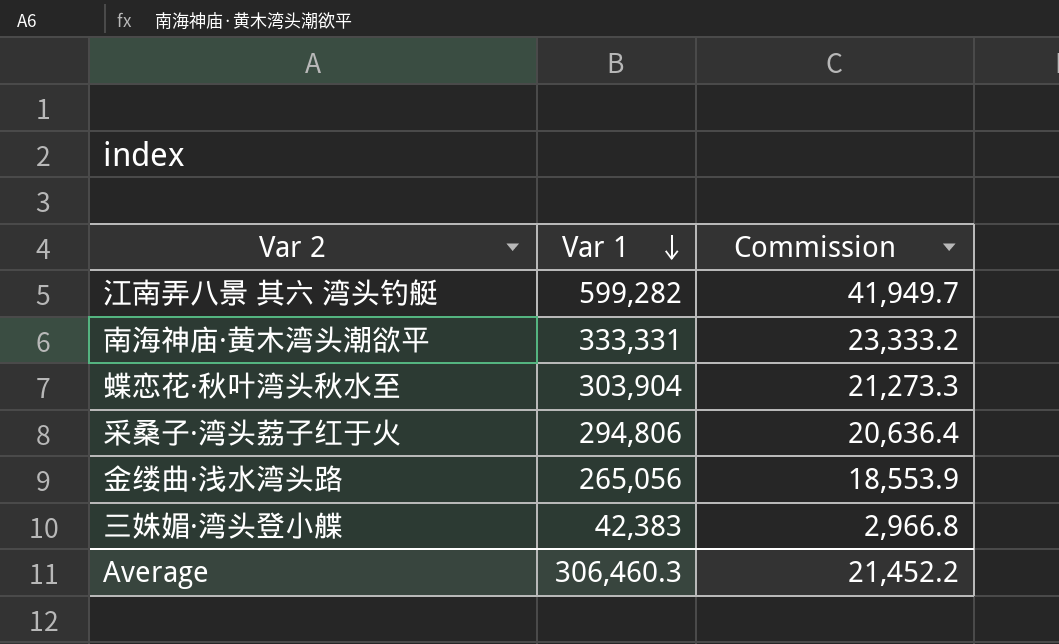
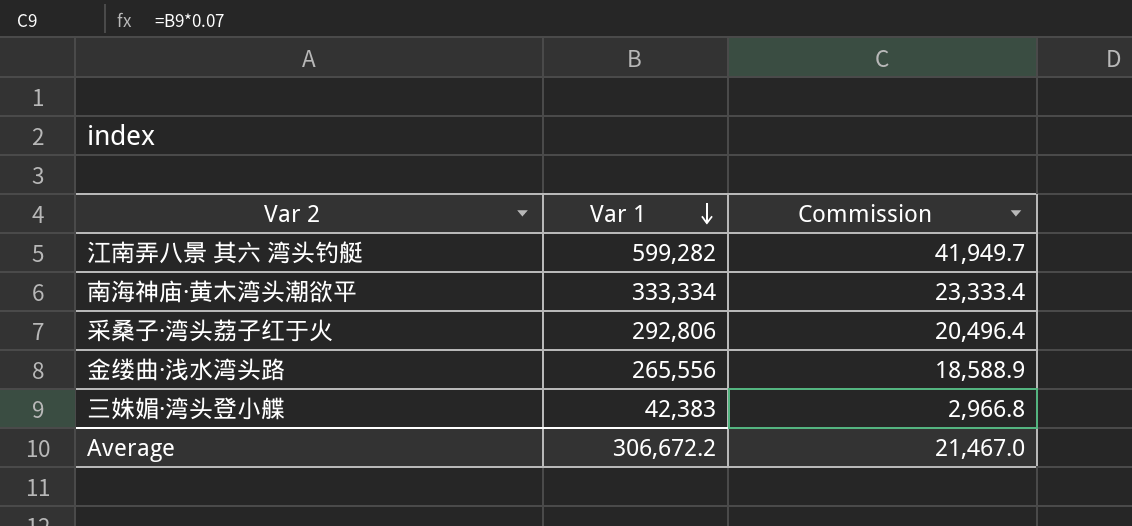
row 蝶恋花·秋叶湾头秋水至: 303,904 | 21,273.3 -> none
南海神庙·黄木湾头潮欲平 | Var 1: 333,331 -> 333,334
南海神庙·黄木湾头潮欲平 | Commission: 23,333.2 -> 23,333.4
采桑子·湾头荔子红于火 | Var 1: 294,806 -> 292,806
采桑子·湾头荔子红于火 | Commission: 20,636.4 -> 20,496.4
金缕曲·浅水湾头路 | Var 1: 265,056 -> 265,556
金缕曲·浅水湾头路 | Commission: 18,553.9 -> 18,588.9
Average | Var 1: 306,460.3 -> 306,672.2
Average | Commission: 21,452.2 -> 21,467.0

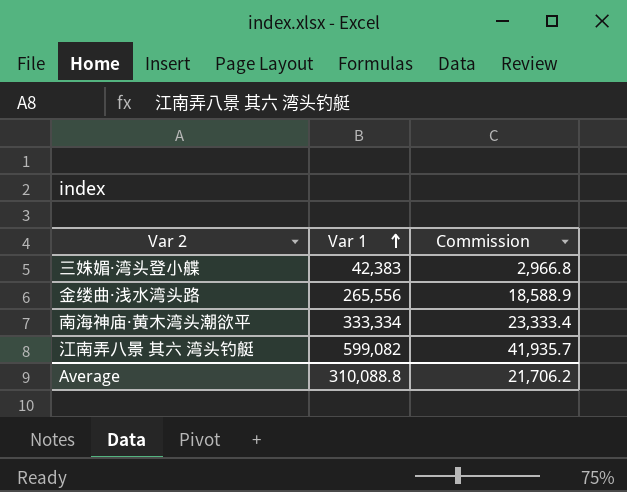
row order: Var 1 descending -> Var 1 ascending
row 采桑子·湾头荔子红于火: 292,806 | 20,496.4 -> none
江南弄八景 其六 湾头钓艇 | Var 1: 599,282 -> 599,082
江南弄八景 其六 湾头钓艇 | Commission: 41,949.7 -> 41,935.7
Average | Var 1: 306,672.2 -> 310,088.8
Average | Commission: 21,467.0 -> 21,706.2

